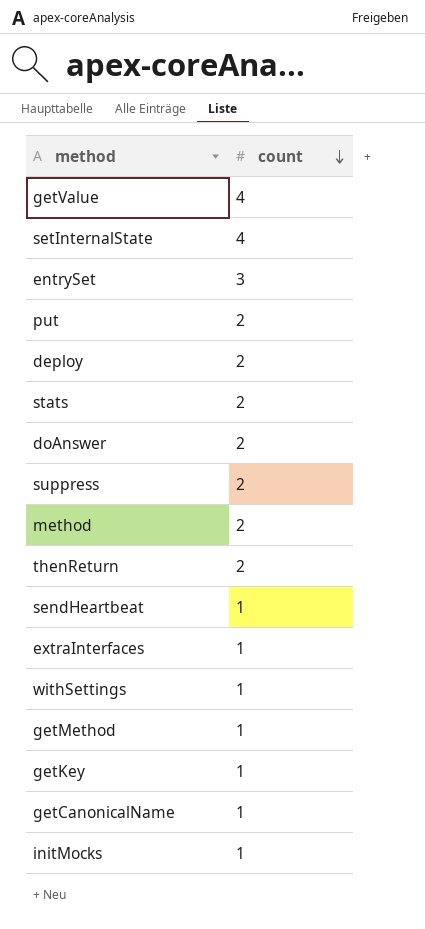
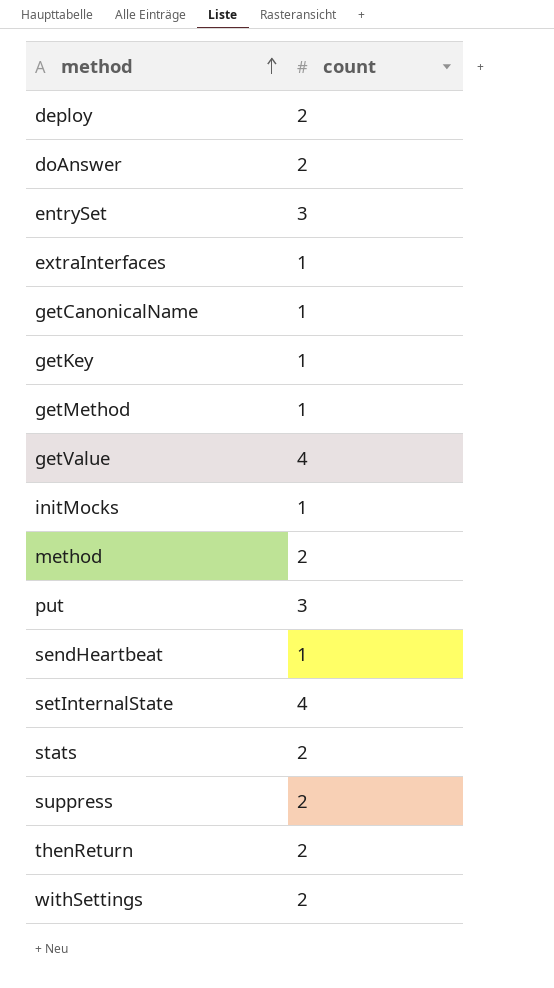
row order: count descending -> method ascending
put | count: 2 -> 3
withSettings | count: 1 -> 2

